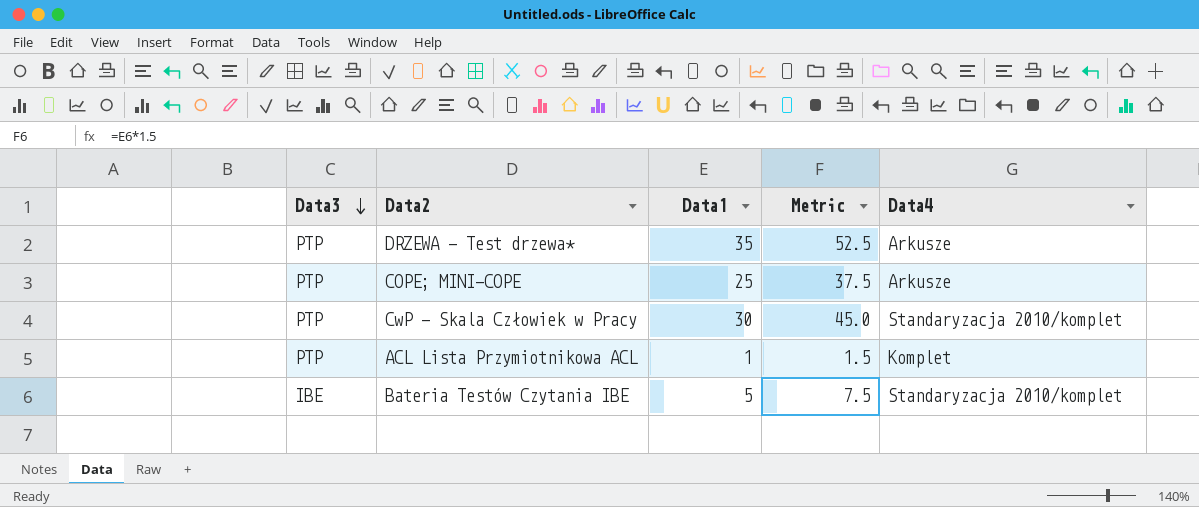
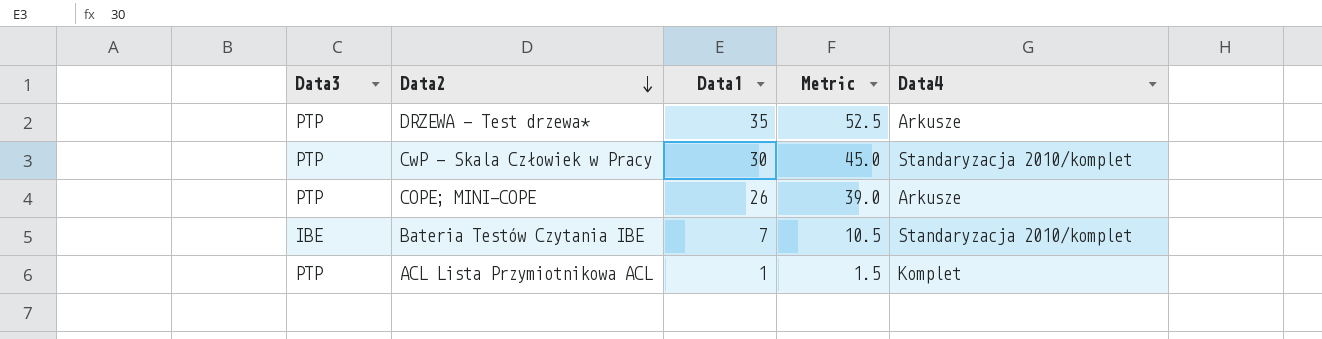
row order: Data3 descending -> Data2 descending
COPE; MINI-COPE | Data1: 25 -> 26
COPE; MINI-COPE | Metric: 37.5 -> 39.0
Bateria Testów Czytania IBE | Data1: 5 -> 7
Bateria Testów Czytania IBE | Metric: 7.5 -> 10.5

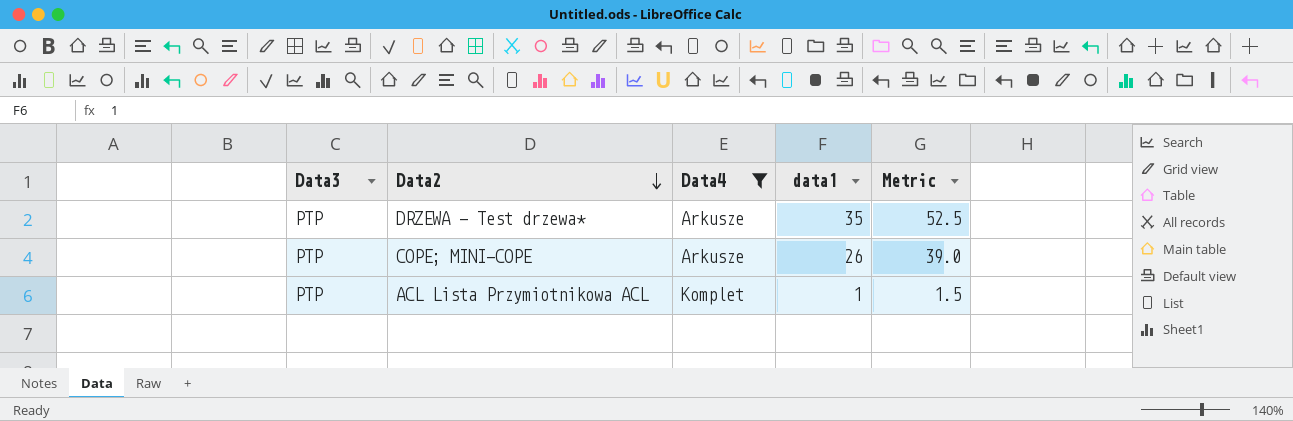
filter: none -> Data4 != Standaryzacja 2010/komplet
column Data4 | position: 5 -> 3
column name: Data1 -> data1

